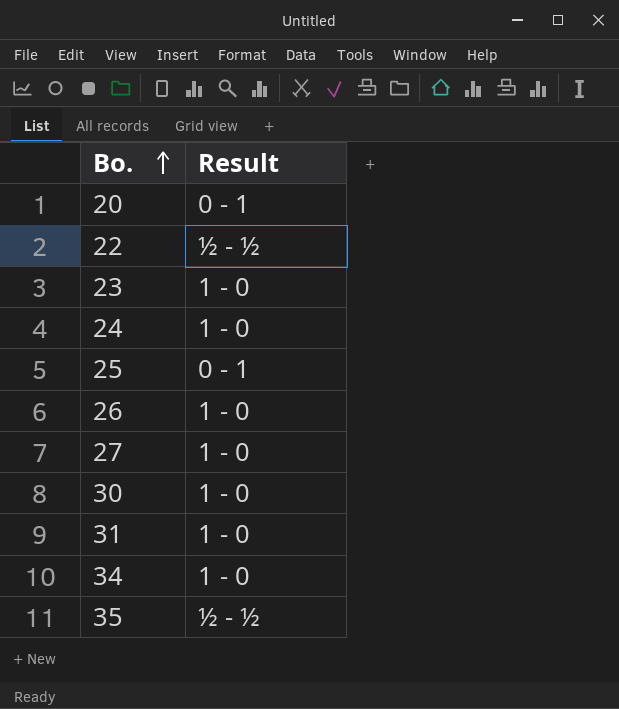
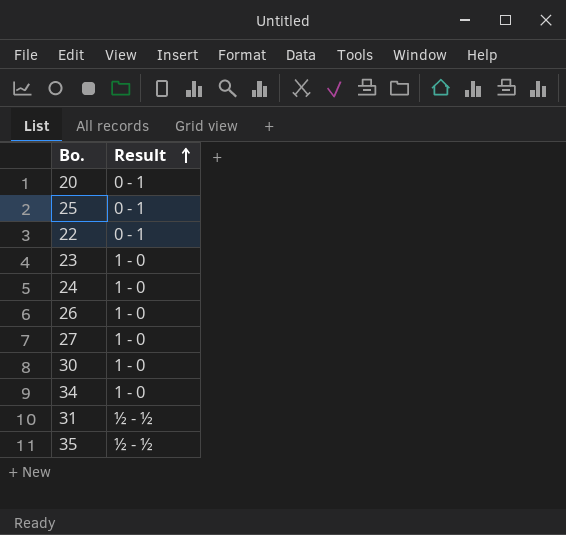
row order: Bo. ascending -> Result ascending
22 | Result: ½ - ½ -> 0 - 1
31 | Result: 1 - 0 -> ½ - ½

